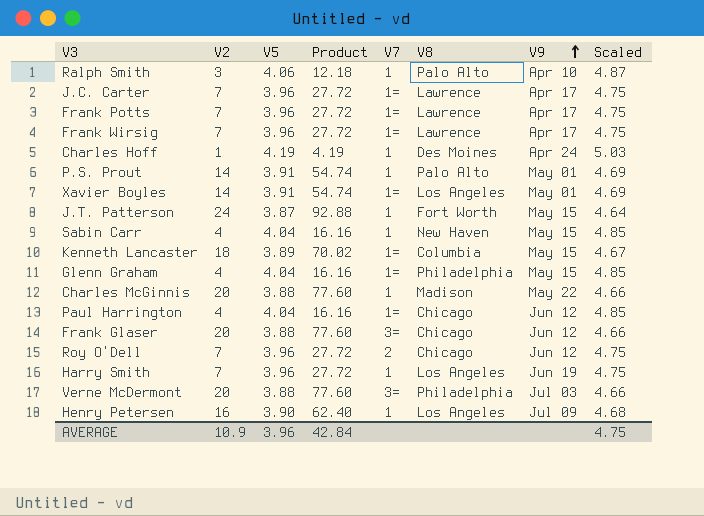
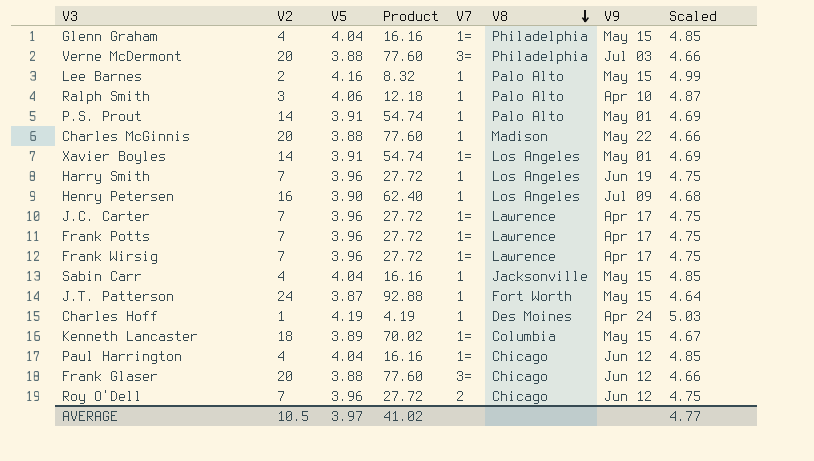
row order: V9 ascending -> V8 descending
row Lee Barnes: none -> 2 | 4.16 | 8.32 | 1 | Palo Alto | May 15 | 4.99
Sabin Carr | V8: New Haven -> Jacksonville
AVERAGE | V2: 10.9 -> 10.5
AVERAGE | V5: 3.96 -> 3.97
AVERAGE | Product: 42.84 -> 41.02
AVERAGE | Scaled: 4.75 -> 4.77

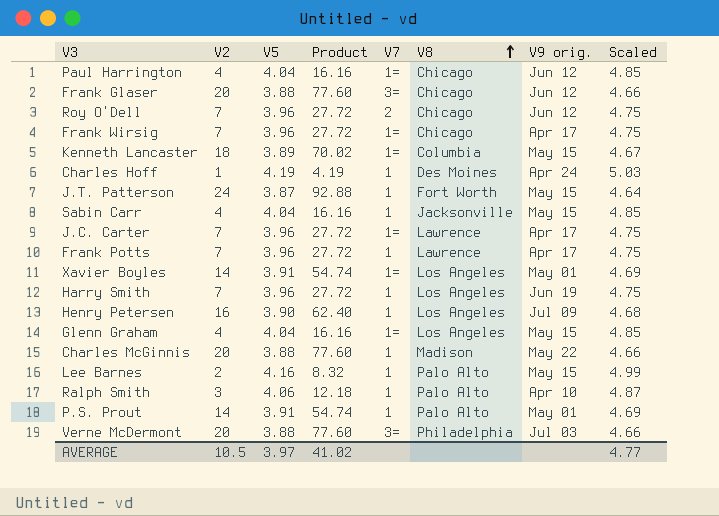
row order: V8 descending -> V8 ascending
column name: V9 -> V9 orig.
Frank Wirsig | V8: Lawrence -> Chicago
Frank Potts | V7: 1= -> 1
Glenn Graham | V8: Philadelphia -> Los Angeles

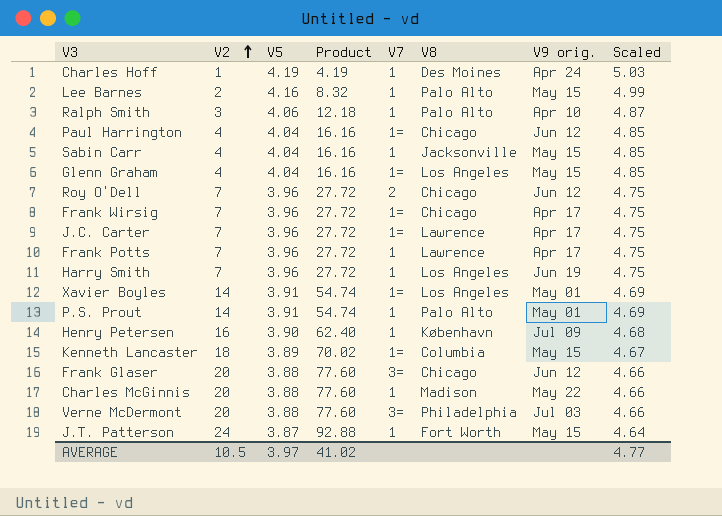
row order: V8 ascending -> V2 ascending
Henry Petersen | V8: Los Angeles -> København

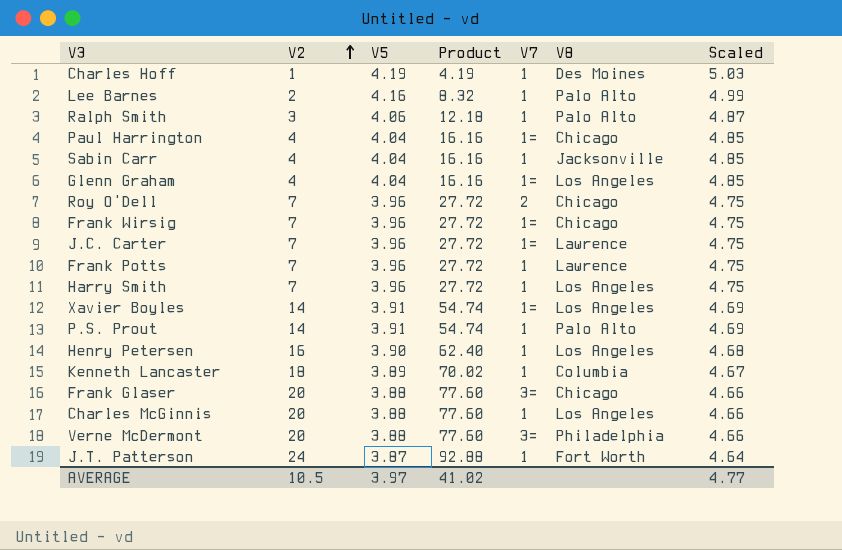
column V9 orig. | position: 7 -> none
Henry Petersen | V8: København -> Los Angeles
Kenneth Lancaster | V7: 1= -> 1
Charles McGinnis | V8: Madison -> Los Angeles

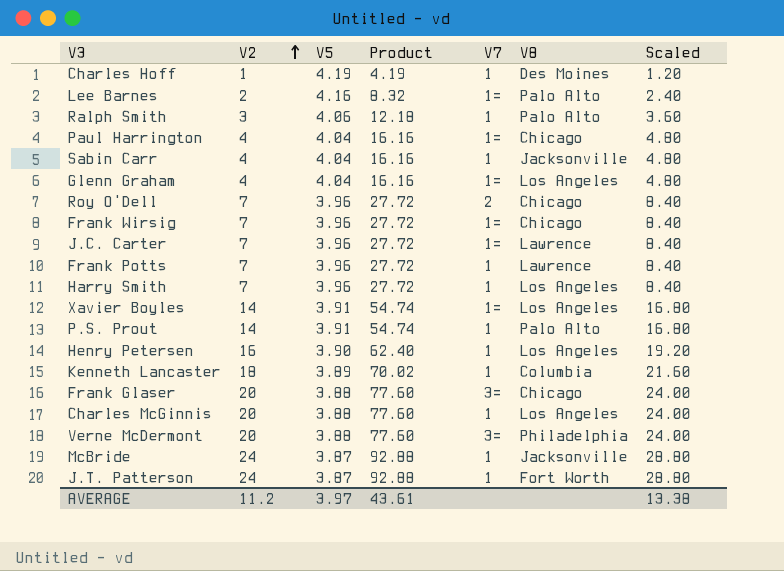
column Scaled | formula: [V5] * 1.2 -> [V2] * 1.2
Lee Barnes | V7: 1 -> 1=
row McBride: none -> 24 | 3.87 | 92.88 | 1 | Jacksonville | 28.80
AVERAGE | V2: 10.5 -> 11.2
AVERAGE | Product: 41.02 -> 43.61
AVERAGE | Scaled: 4.77 -> 13.38

